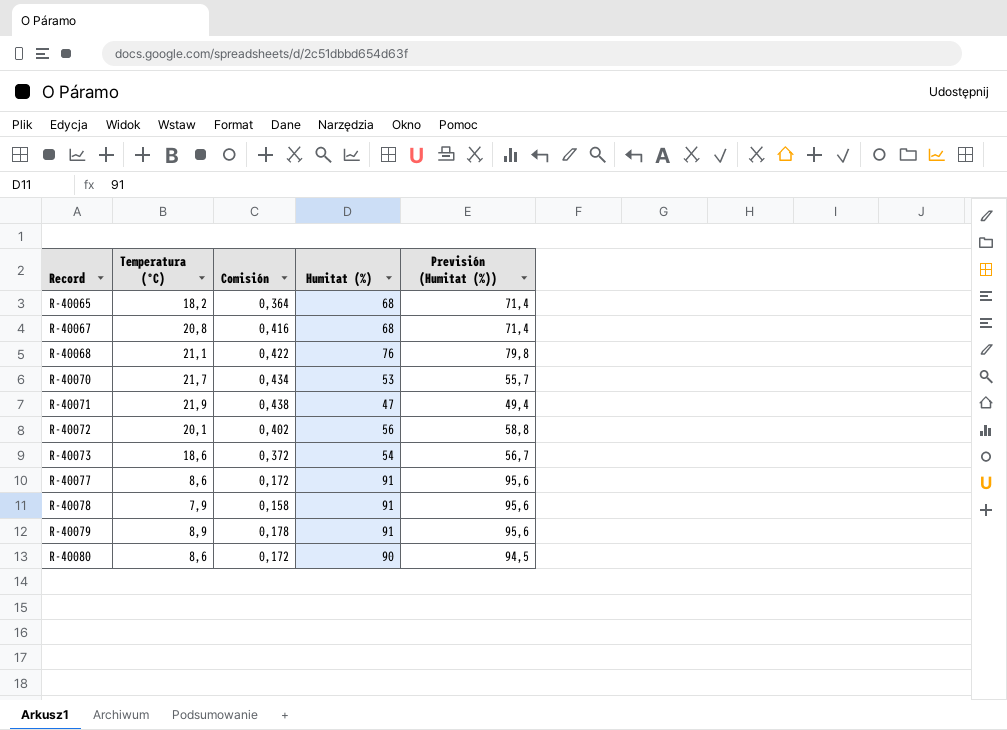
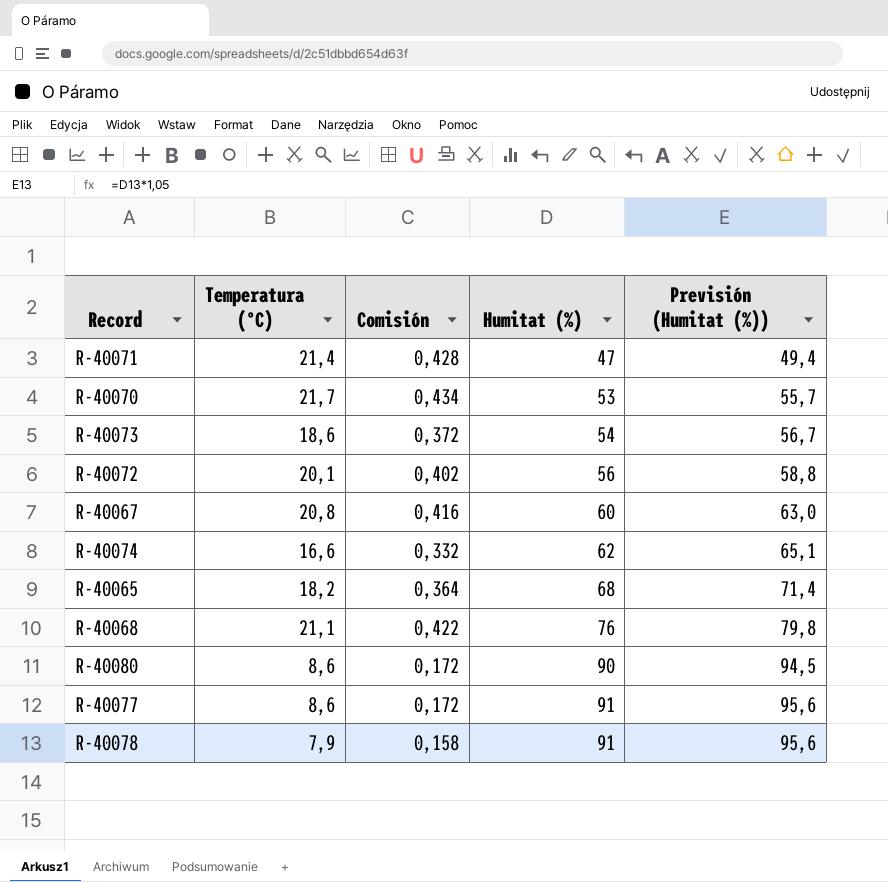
row order: Record ascending -> Humitat (%) ascending
row R-40079: 8,9 | 0,178 | 91 | 95,6 -> none
R-40071 | Temperatura (ºC): 21,9 -> 21,4
R-40071 | Comisión: 0,438 -> 0,428
R-40067 | Humitat (%): 68 -> 60
R-40067 | Previsión (Humitat (%)): 71,4 -> 63,0
row R-40074: none -> 16,6 | 0,332 | 62 | 65,1

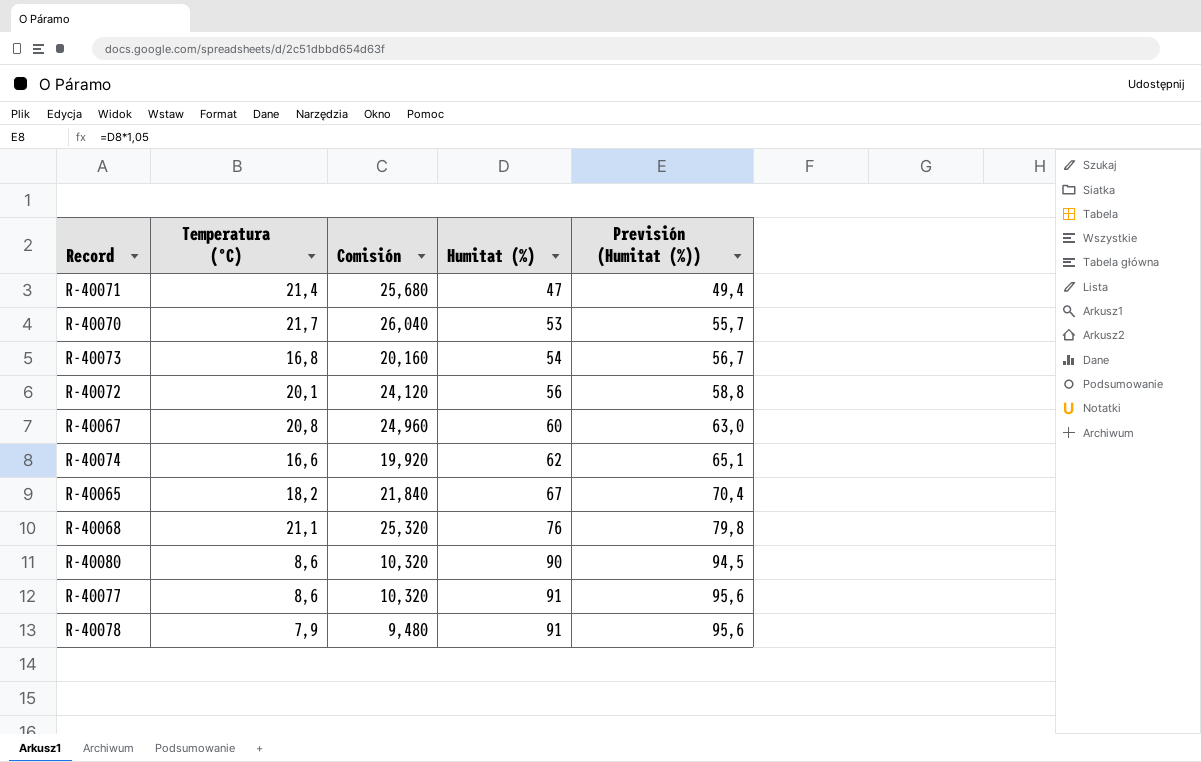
column Comisión | formula: [Temperatura (ºC)] * 0,02 -> [Temperatura (ºC)] * 1,2
R-40073 | Temperatura (ºC): 18,6 -> 16,8
R-40065 | Humitat (%): 68 -> 67
R-40065 | Previsión (Humitat (%)): 71,4 -> 70,4

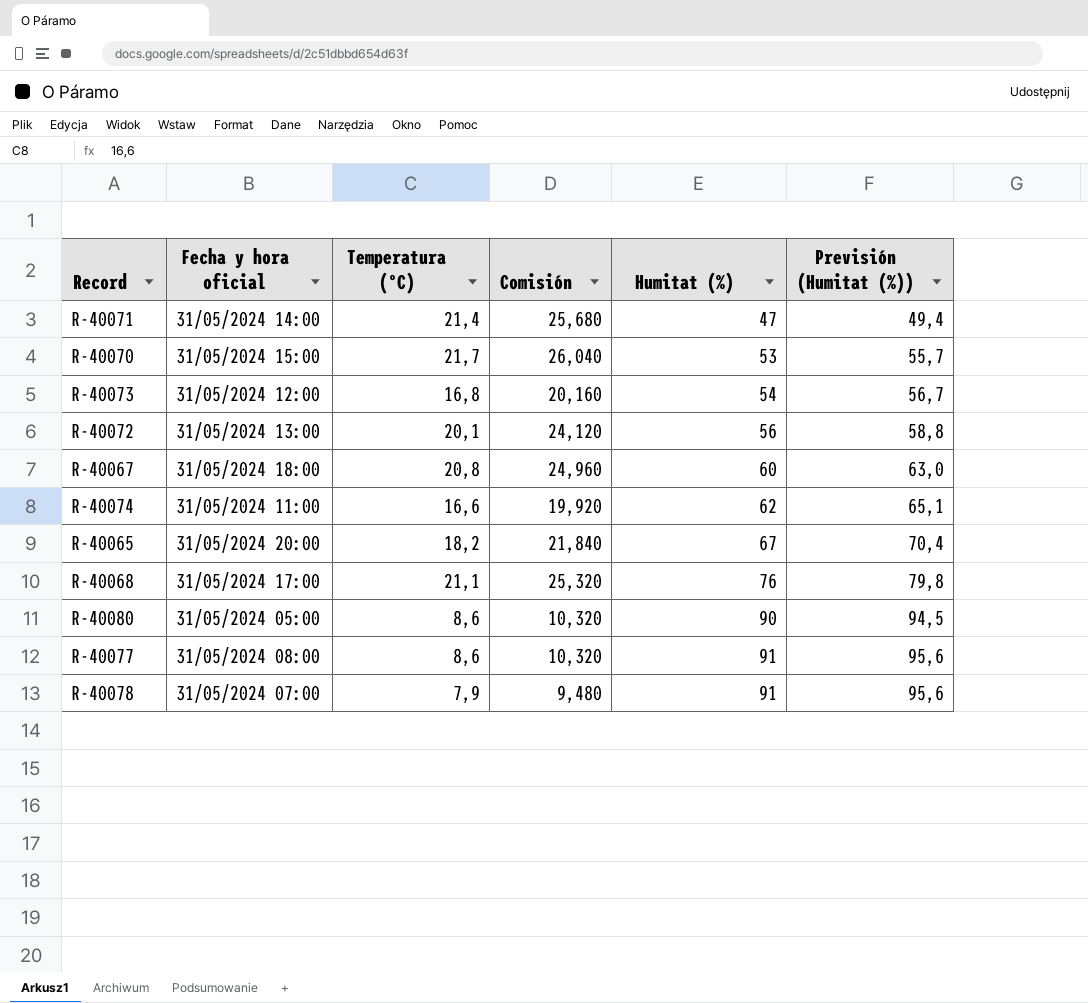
column Fecha y hora oficial | position: none -> 2

